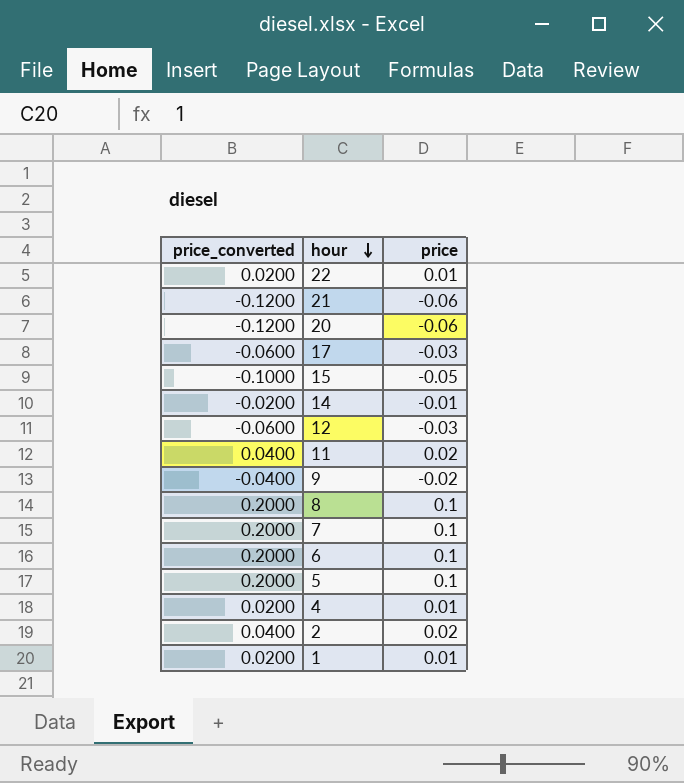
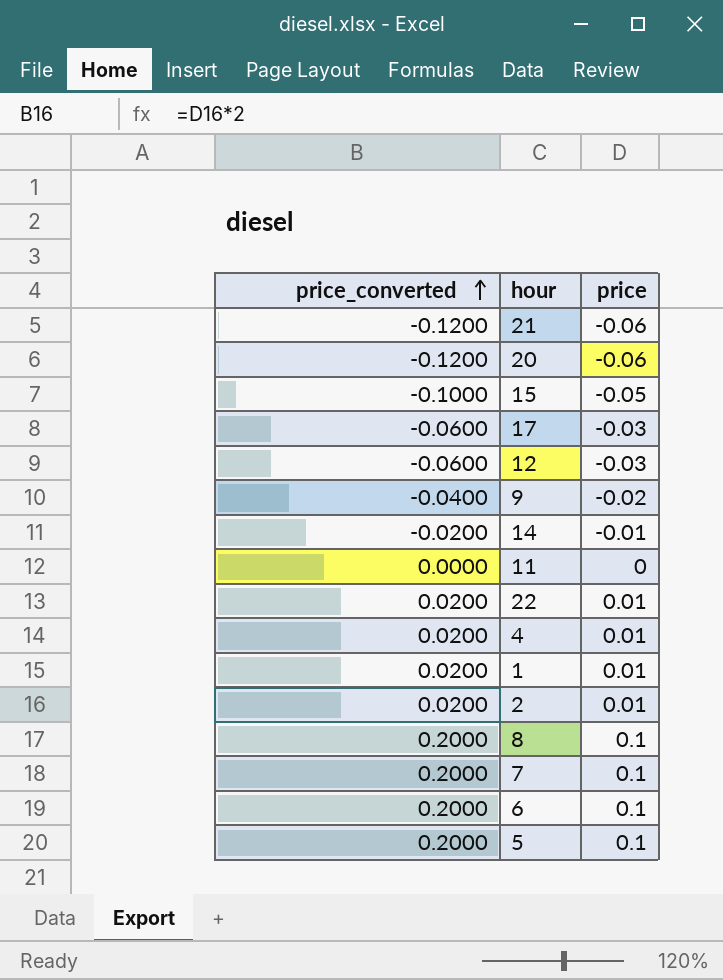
row order: hour descending -> price_converted ascending
11 | price_converted: 0.0400 -> 0.0000
11 | price: 0.02 -> 0
2 | price_converted: 0.0400 -> 0.0200
2 | price: 0.02 -> 0.01

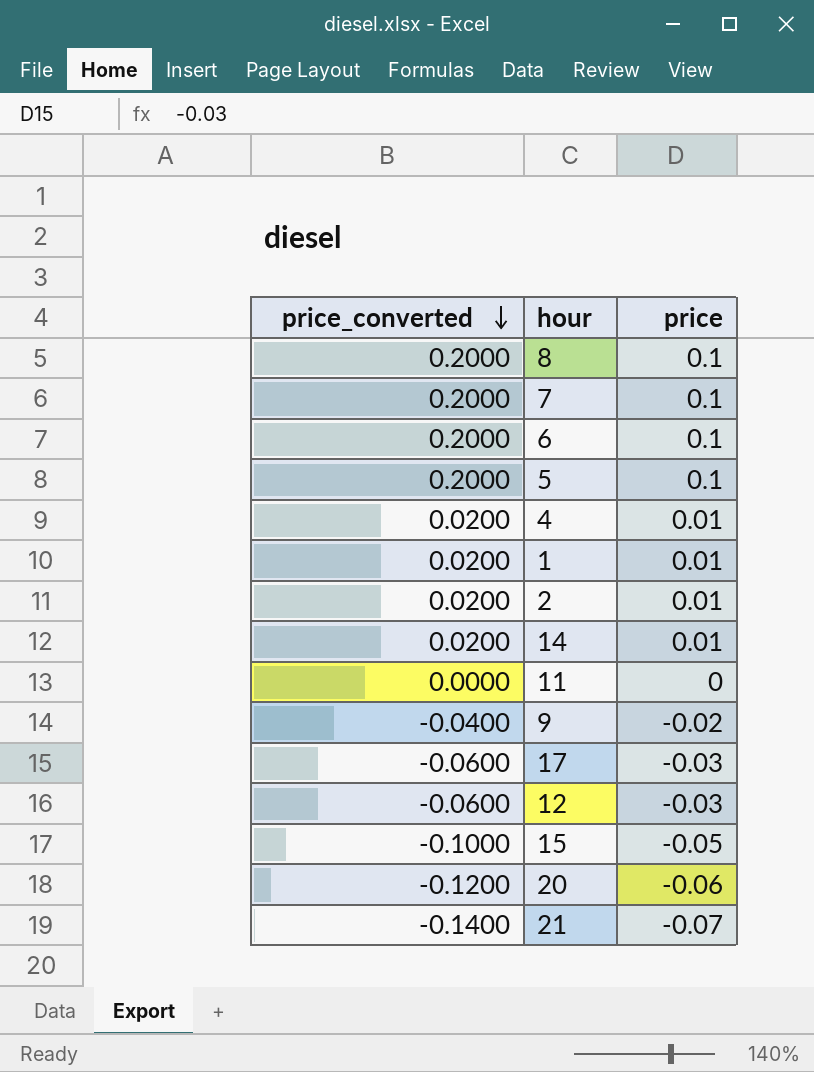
row order: price_converted ascending -> price_converted descending
row 22: 0.0200 | 0.01 -> none
14 | price_converted: -0.0200 -> 0.0200
14 | price: -0.01 -> 0.01
21 | price_converted: -0.1200 -> -0.1400
21 | price: -0.06 -> -0.07

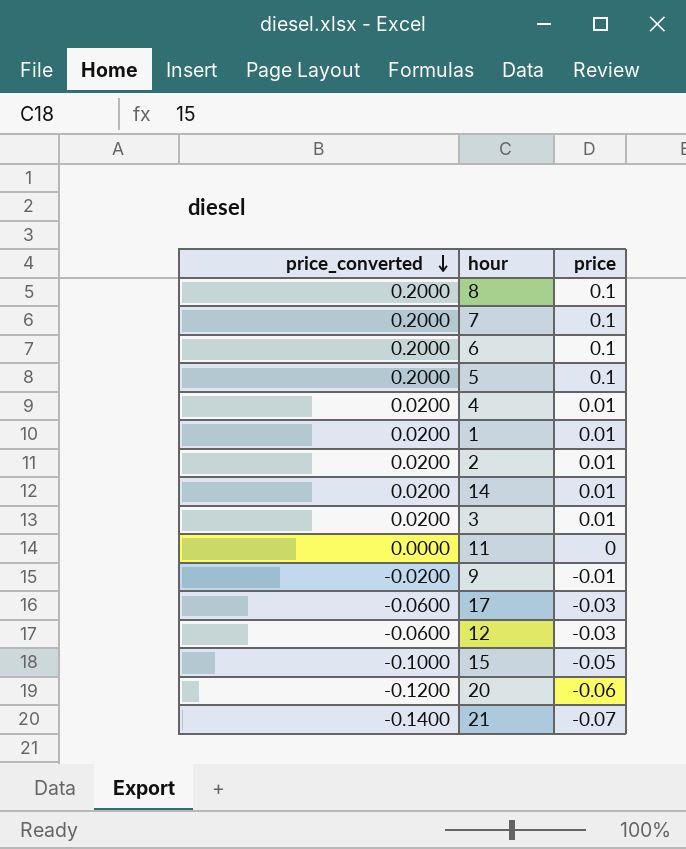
row 3: none -> 0.0200 | 0.01
9 | price_converted: -0.0400 -> -0.0200
9 | price: -0.02 -> -0.01

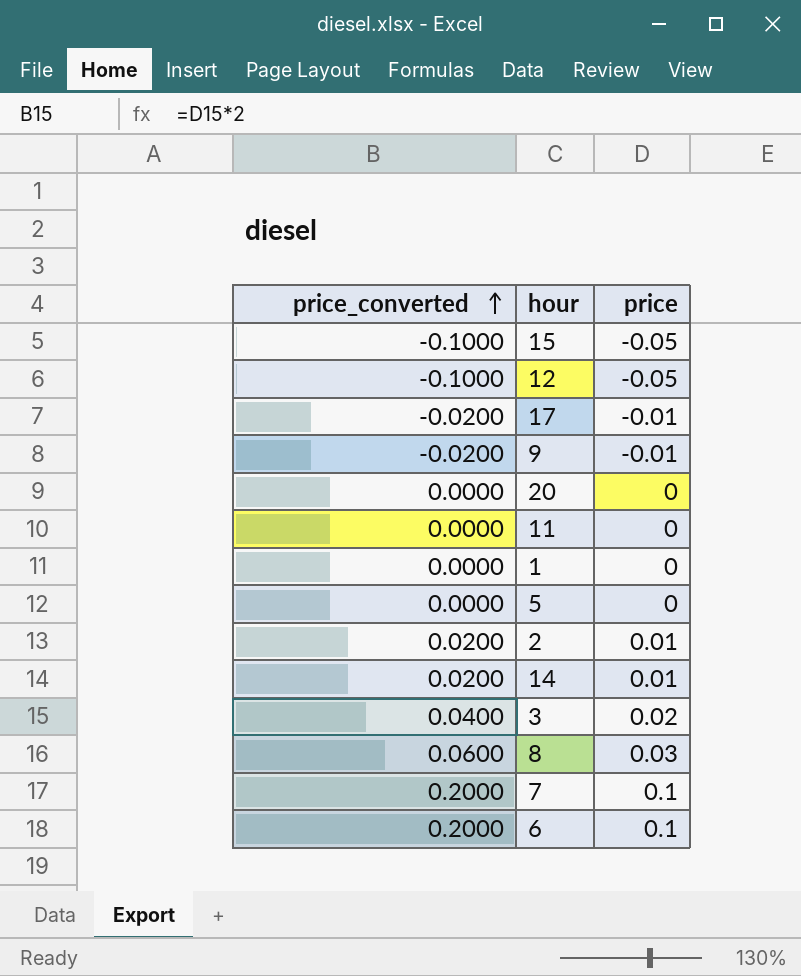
row order: price_converted descending -> price_converted ascending
row 4: 0.0200 | 0.01 -> none
row 21: -0.1400 | -0.07 -> none
12 | price_converted: -0.0600 -> -0.1000
12 | price: -0.03 -> -0.05
17 | price_converted: -0.0600 -> -0.0200
17 | price: -0.03 -> -0.01
20 | price_converted: -0.1200 -> 0.0000
20 | price: -0.06 -> 0
1 | price_converted: 0.0200 -> 0.0000
1 | price: 0.01 -> 0
5 | price_converted: 0.2000 -> 0.0000
5 | price: 0.1 -> 0
3 | price_converted: 0.0200 -> 0.0400
3 | price: 0.01 -> 0.02
8 | price_converted: 0.2000 -> 0.0600
8 | price: 0.1 -> 0.03

